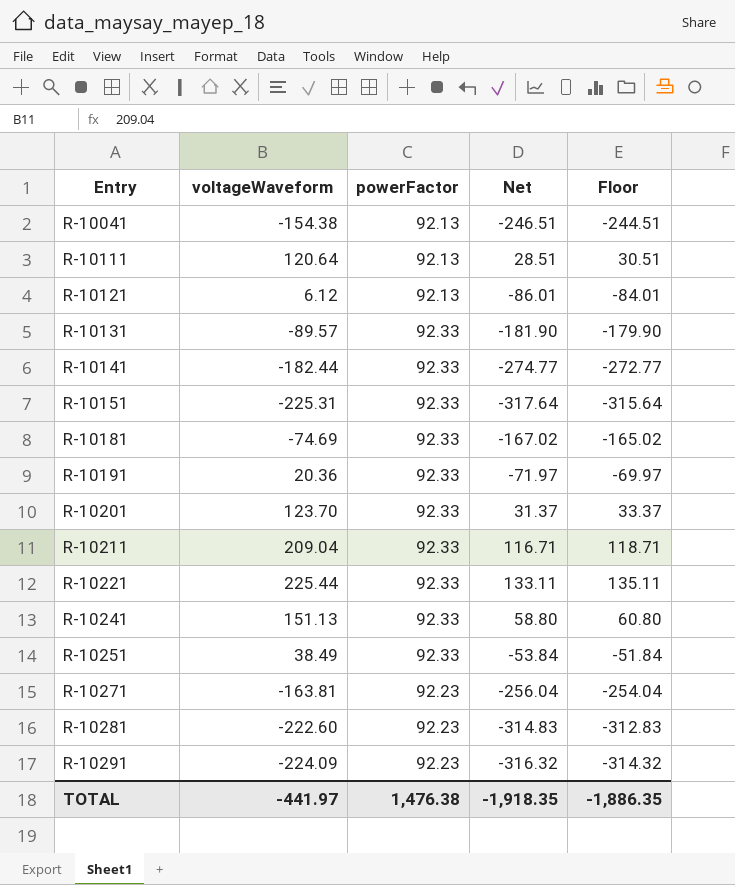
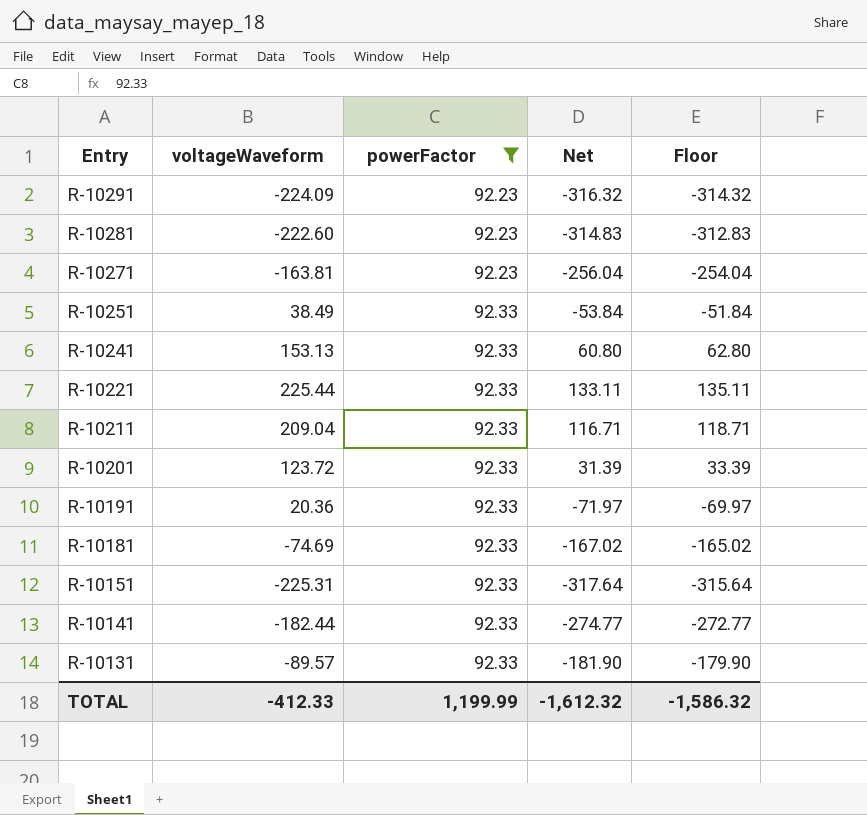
filter: none -> powerFactor != 92.13
row order: Entry ascending -> Entry descending
R-10241 | voltageWaveform: 151.13 -> 153.13
R-10241 | Net: 58.80 -> 60.80
R-10241 | Floor: 60.80 -> 62.80
R-10201 | voltageWaveform: 123.70 -> 123.72
R-10201 | Net: 31.37 -> 31.39
R-10201 | Floor: 33.37 -> 33.39
TOTAL | voltageWaveform: -441.97 -> -412.33
TOTAL | powerFactor: 1,476.38 -> 1,199.99
TOTAL | Net: -1,918.35 -> -1,612.32
TOTAL | Floor: -1,886.35 -> -1,586.32

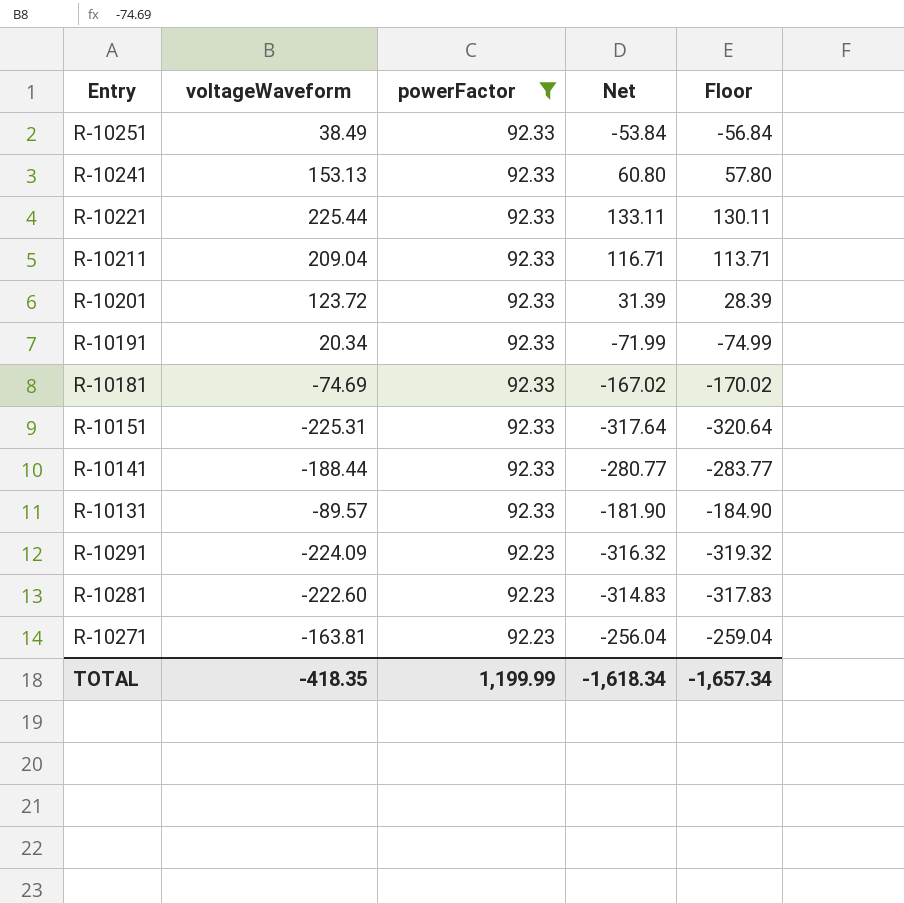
row order: Entry descending -> powerFactor descending
column Floor | formula: [Net] + 2 -> [Net] - 3
R-10191 | voltageWaveform: 20.36 -> 20.34
R-10191 | Net: -71.97 -> -71.99
R-10141 | voltageWaveform: -182.44 -> -188.44
R-10141 | Net: -274.77 -> -280.77
TOTAL | voltageWaveform: -412.33 -> -418.35
TOTAL | Net: -1,612.32 -> -1,618.34
TOTAL | Floor: -1,586.32 -> -1,657.34

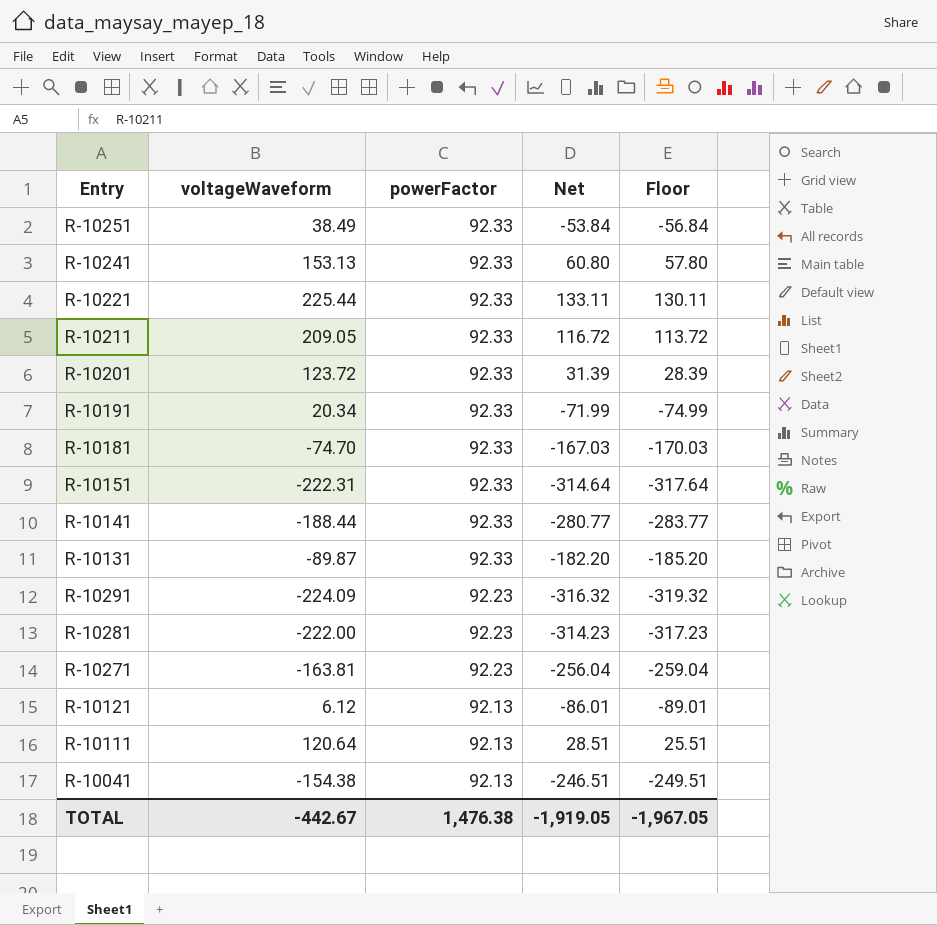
filter: powerFactor != 92.13 -> none
R-10211 | voltageWaveform: 209.04 -> 209.05
R-10211 | Net: 116.71 -> 116.72
R-10211 | Floor: 113.71 -> 113.72
R-10181 | voltageWaveform: -74.69 -> -74.70
R-10181 | Net: -167.02 -> -167.03
R-10181 | Floor: -170.02 -> -170.03
R-10151 | voltageWaveform: -225.31 -> -222.31
R-10151 | Net: -317.64 -> -314.64
R-10151 | Floor: -320.64 -> -317.64
R-10131 | voltageWaveform: -89.57 -> -89.87
R-10131 | Net: -181.90 -> -182.20
R-10131 | Floor: -184.90 -> -185.20
R-10281 | voltageWaveform: -222.60 -> -222.00
R-10281 | Net: -314.83 -> -314.23
R-10281 | Floor: -317.83 -> -317.23
TOTAL | voltageWaveform: -418.35 -> -442.67
TOTAL | powerFactor: 1,199.99 -> 1,476.38
TOTAL | Net: -1,618.34 -> -1,919.05
TOTAL | Floor: -1,657.34 -> -1,967.05

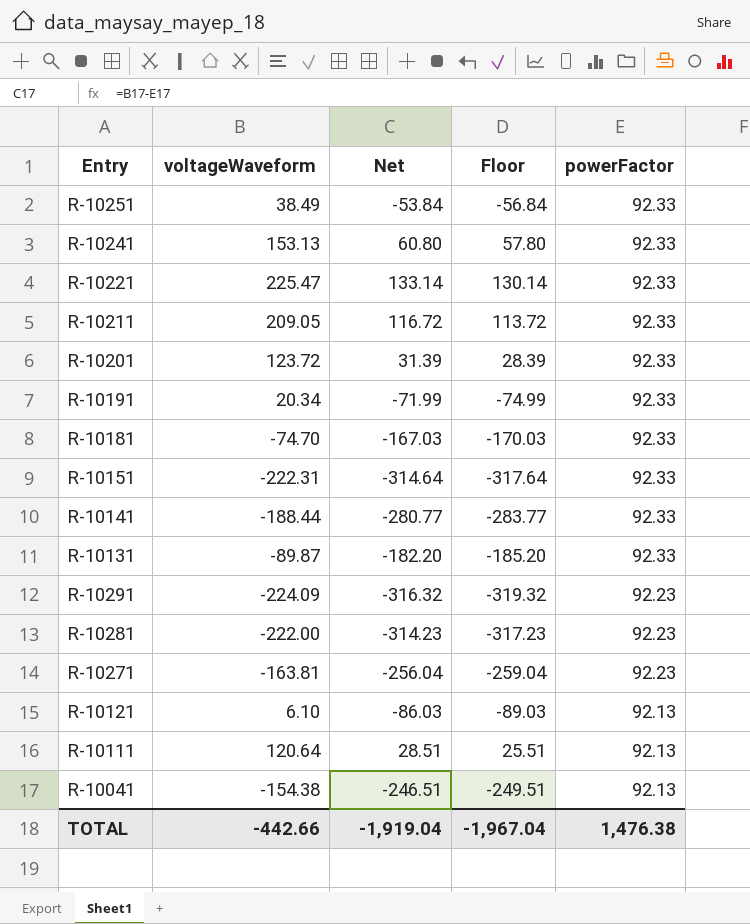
column powerFactor | position: 3 -> 5
R-10221 | voltageWaveform: 225.44 -> 225.47
R-10221 | Net: 133.11 -> 133.14
R-10221 | Floor: 130.11 -> 130.14
R-10121 | voltageWaveform: 6.12 -> 6.10
R-10121 | Net: -86.01 -> -86.03
R-10121 | Floor: -89.01 -> -89.03
TOTAL | voltageWaveform: -442.67 -> -442.66
TOTAL | Net: -1,919.05 -> -1,919.04
TOTAL | Floor: -1,967.05 -> -1,967.04

